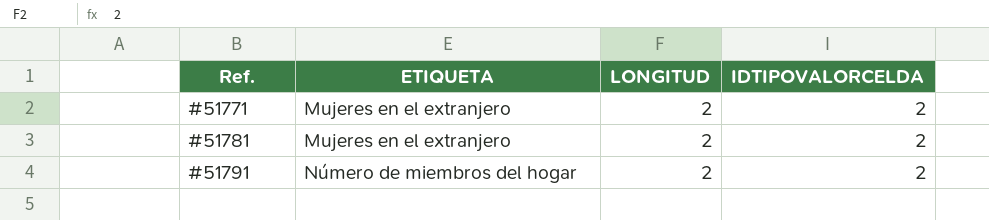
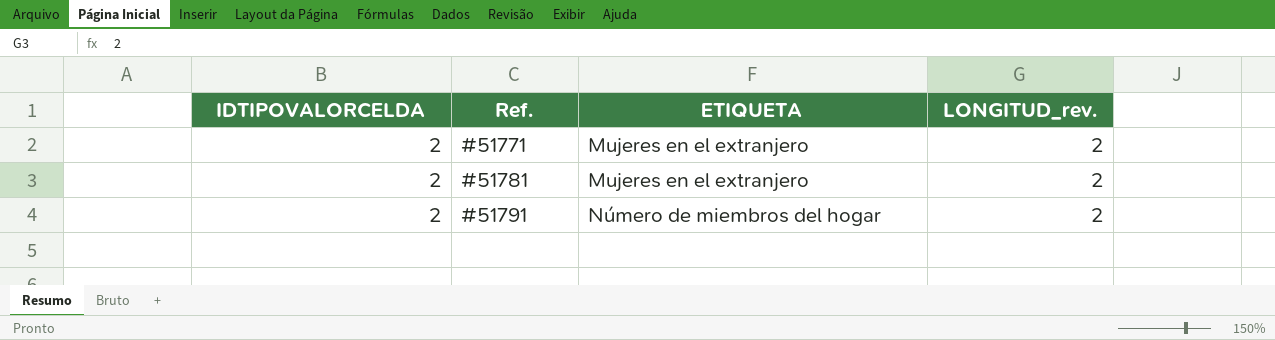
column IDTIPOVALORCELDA | position: 4 -> 1
column name: LONGITUD -> LONGITUD_rev.

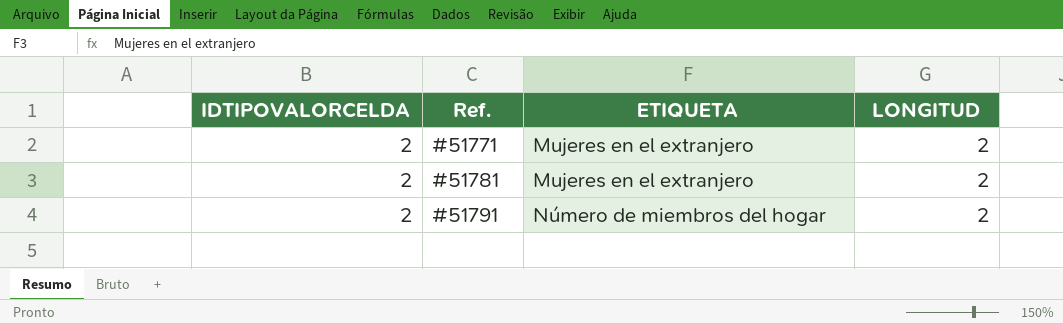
column name: LONGITUD_rev. -> LONGITUD

